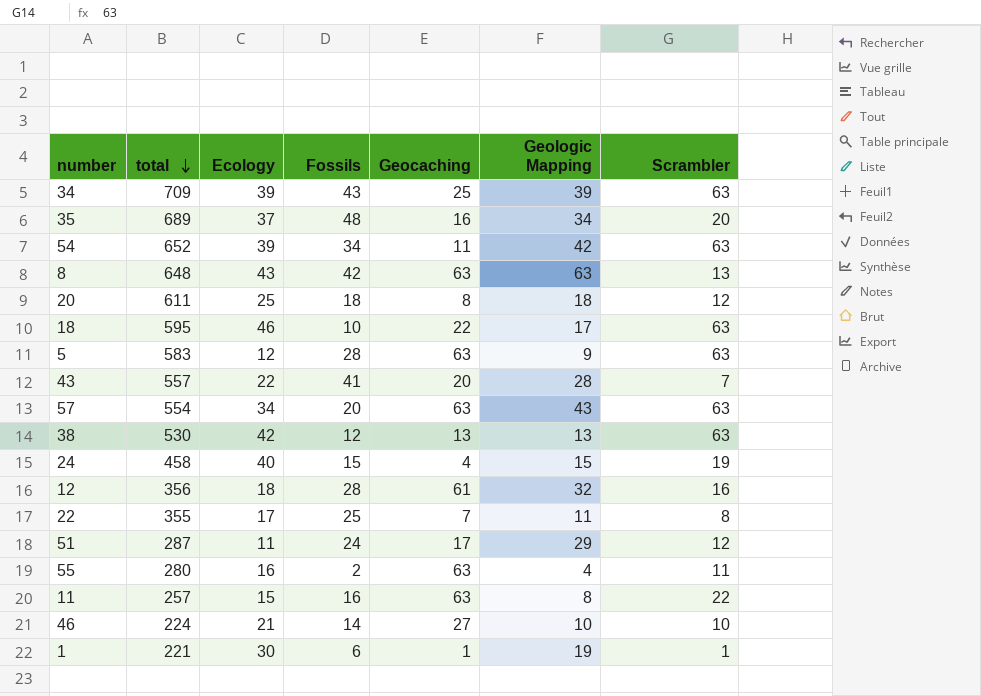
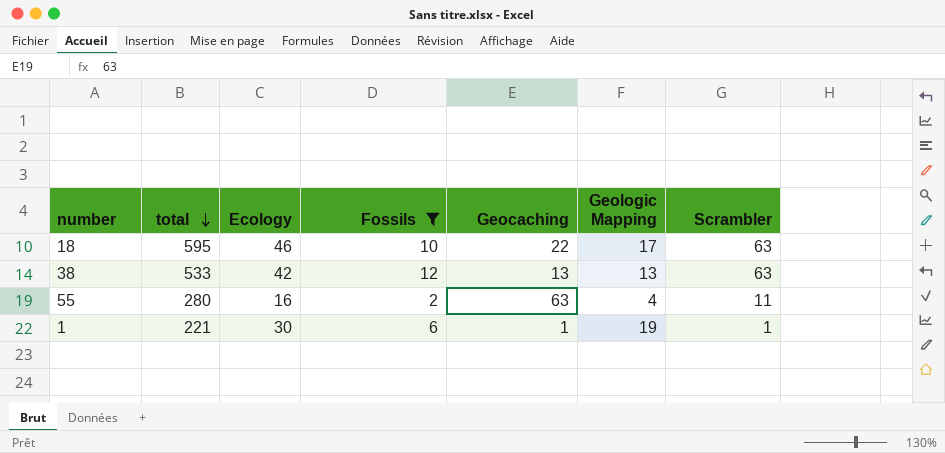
filter: none -> Fossils <= 12
38 | total: 530 -> 533

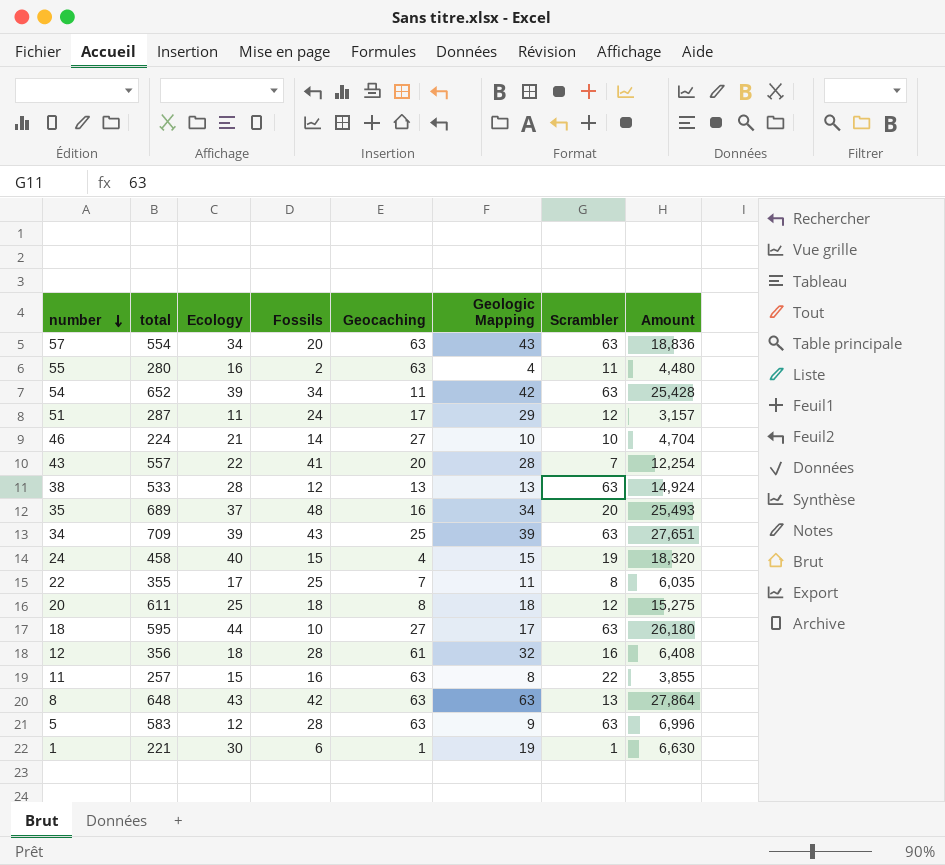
filter: Fossils <= 12 -> none
row order: total descending -> number descending
column Amount | formula: none -> [total] * [Ecology]
38 | Ecology: 42 -> 28
18 | Ecology: 46 -> 44
18 | Geocaching: 22 -> 27

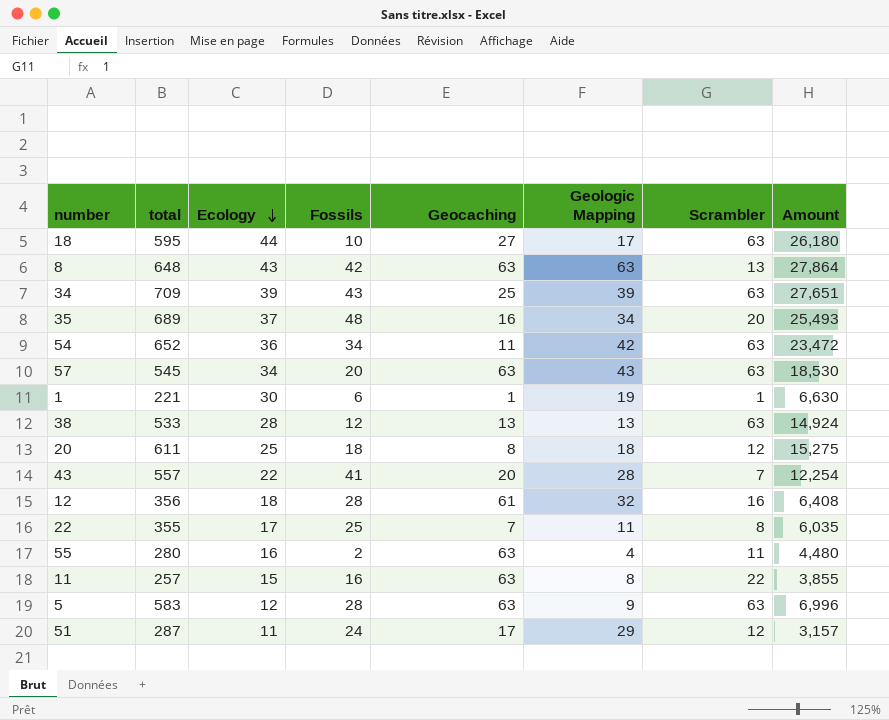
row order: number descending -> Ecology descending
row 46: 224 | 21 | 14 | 27 | 10 | 10 | 4,704 -> none
row 24: 458 | 40 | 15 | 4 | 15 | 19 | 18,320 -> none
54 | Ecology: 39 -> 36
54 | Amount: 25,428 -> 23,472
57 | total: 554 -> 545
57 | Amount: 18,836 -> 18,530

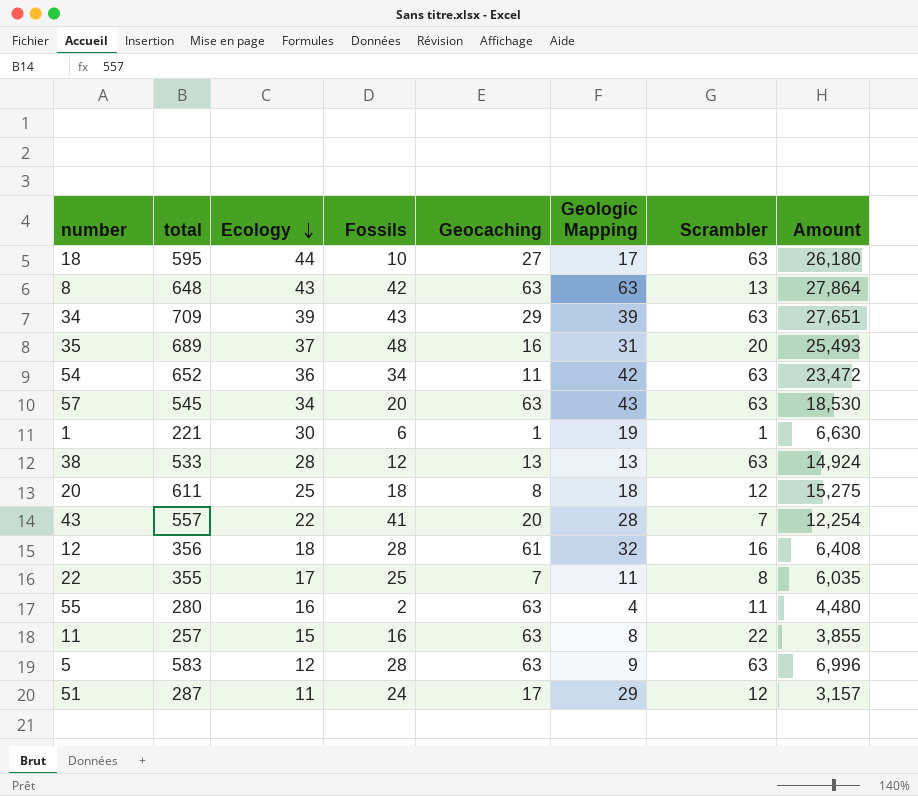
34 | Geocaching: 25 -> 29
35 | Geologic Mapping: 34 -> 31

